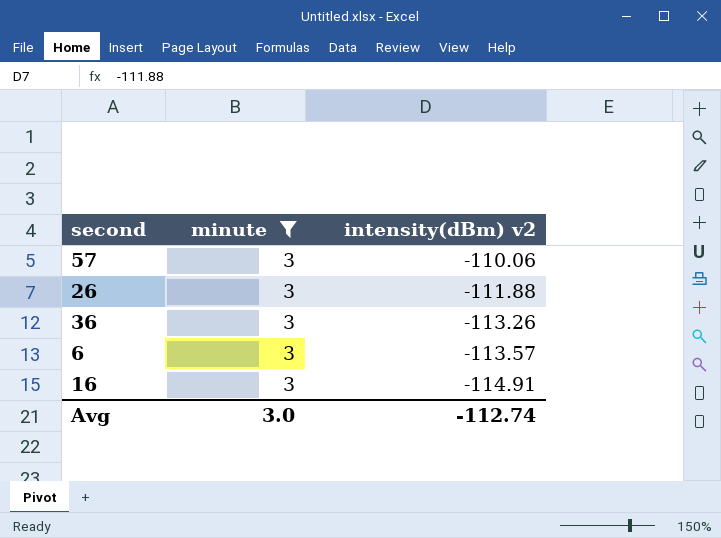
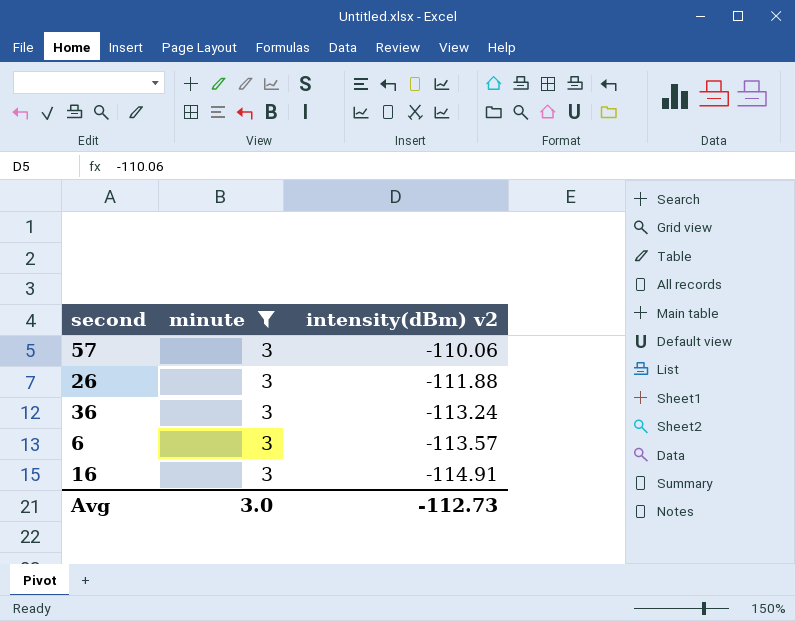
36 | intensity(dBm) v2: -113.26 -> -113.24
Avg | intensity(dBm) v2: -112.74 -> -112.73

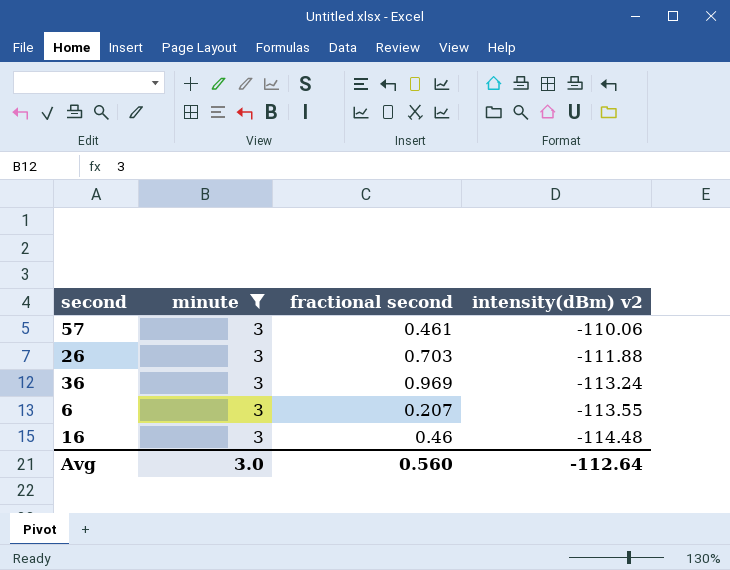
column fractional second | position: none -> 3
6 | intensity(dBm) v2: -113.57 -> -113.55
16 | intensity(dBm) v2: -114.91 -> -114.48
Avg | intensity(dBm) v2: -112.73 -> -112.64

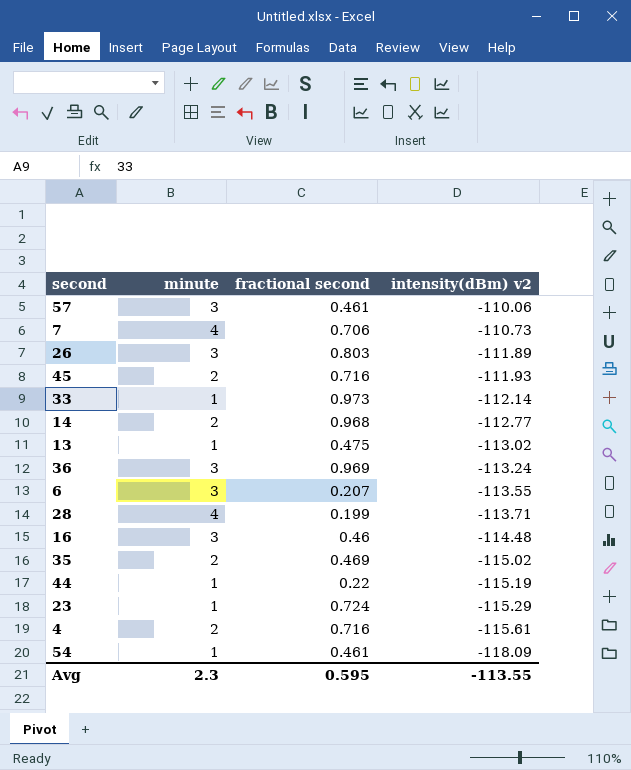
filter: minute = 3 -> none
26 | fractional second: 0.703 -> 0.803
26 | intensity(dBm) v2: -111.88 -> -111.89
Avg | minute: 3.0 -> 2.3
Avg | fractional second: 0.560 -> 0.595
Avg | intensity(dBm) v2: -112.64 -> -113.55

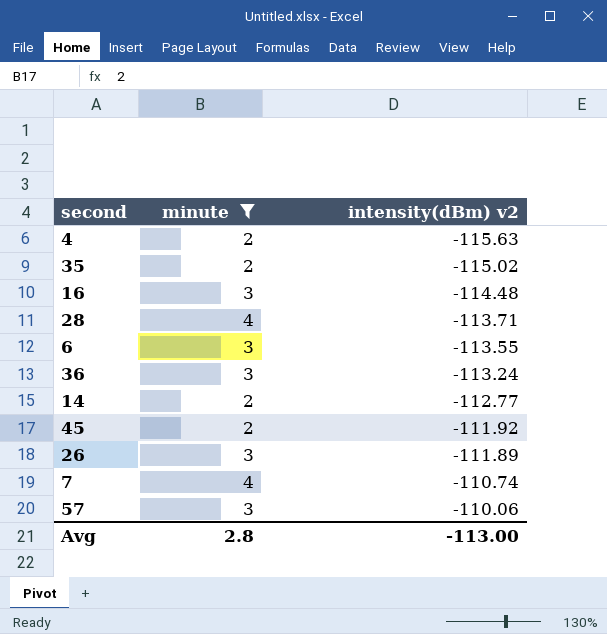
filter: none -> minute != 1
row order: intensity(dBm) v2 descending -> intensity(dBm) v2 ascending
column fractional second | position: 3 -> none
4 | intensity(dBm) v2: -115.61 -> -115.63
45 | intensity(dBm) v2: -111.93 -> -111.92
7 | intensity(dBm) v2: -110.73 -> -110.74
Avg | minute: 2.3 -> 2.8
Avg | intensity(dBm) v2: -113.55 -> -113.00

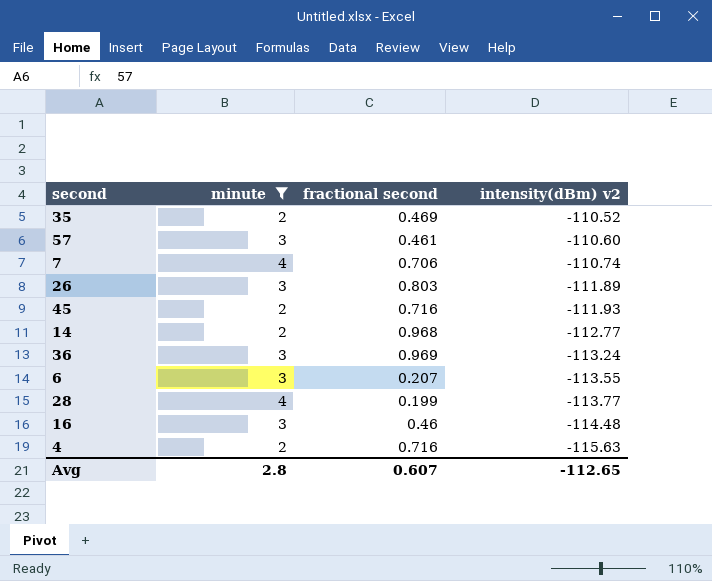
row order: intensity(dBm) v2 ascending -> intensity(dBm) v2 descending
column fractional second | position: none -> 3
35 | intensity(dBm) v2: -115.02 -> -110.52
57 | intensity(dBm) v2: -110.06 -> -110.60
45 | intensity(dBm) v2: -111.92 -> -111.93
28 | intensity(dBm) v2: -113.71 -> -113.77
Avg | intensity(dBm) v2: -113.00 -> -112.65

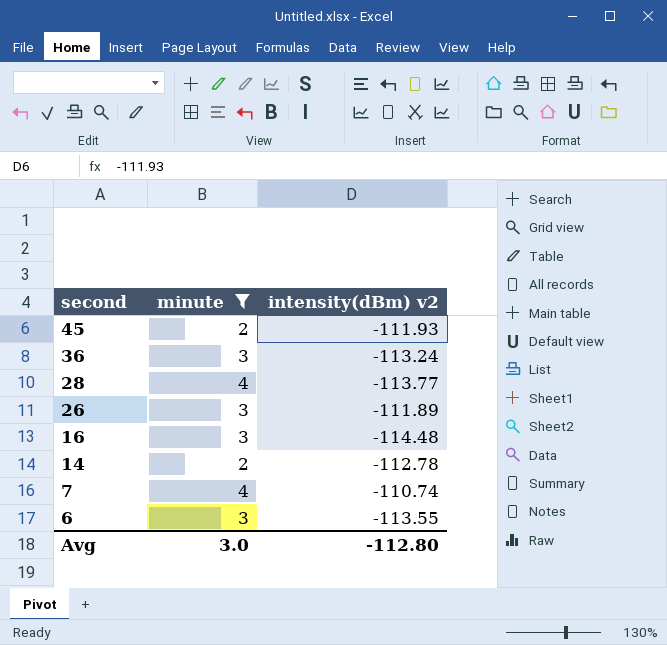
row order: intensity(dBm) v2 descending -> second descending
column fractional second | position: 3 -> none
row 35: 2 | 0.469 | -110.52 -> none
row 57: 3 | 0.461 | -110.60 -> none
row 4: 2 | 0.716 | -115.63 -> none
14 | intensity(dBm) v2: -112.77 -> -112.78
Avg | minute: 2.8 -> 3.0
Avg | intensity(dBm) v2: -112.65 -> -112.80

